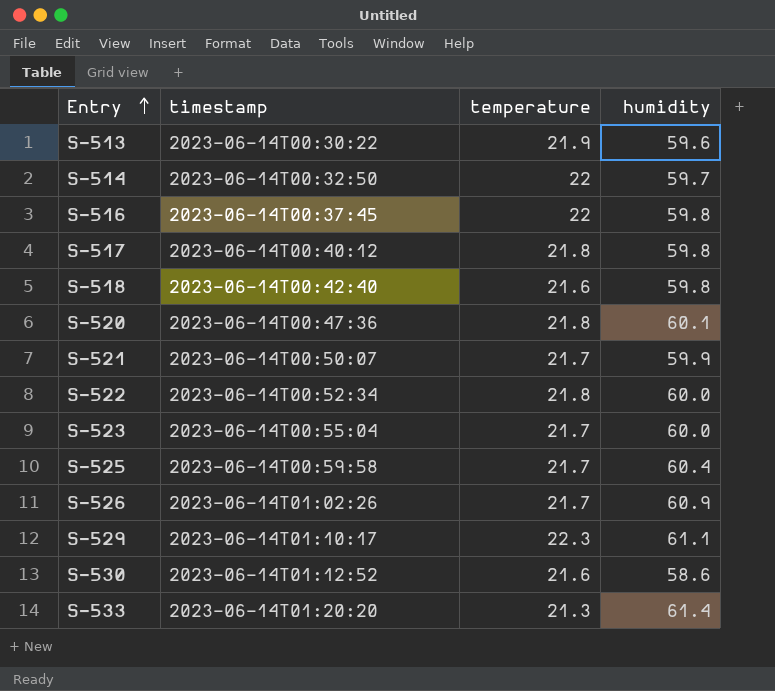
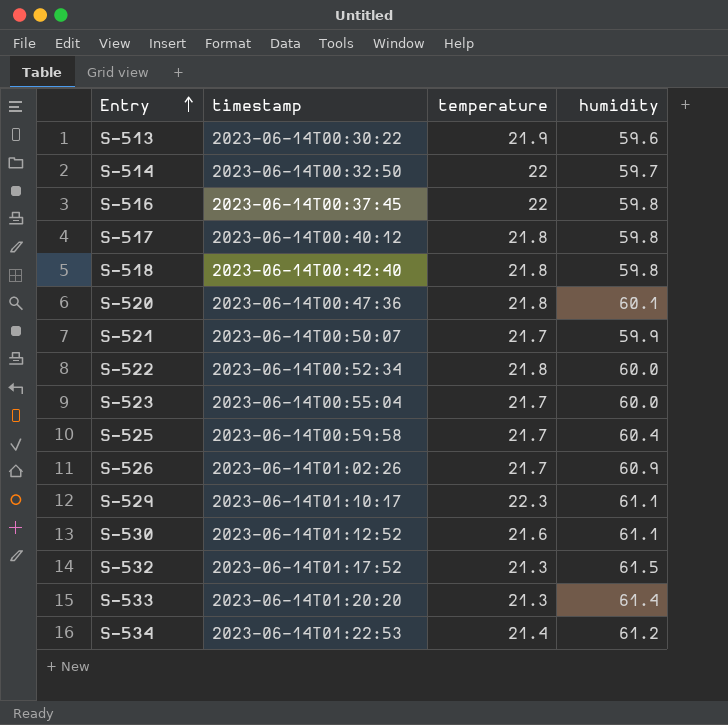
S-518 | temperature: 21.6 -> 21.8
S-530 | humidity: 58.6 -> 61.1
row S-532: none -> 2023-06-14T01:17:52 | 21.3 | 61.5
row S-534: none -> 2023-06-14T01:22:53 | 21.4 | 61.2

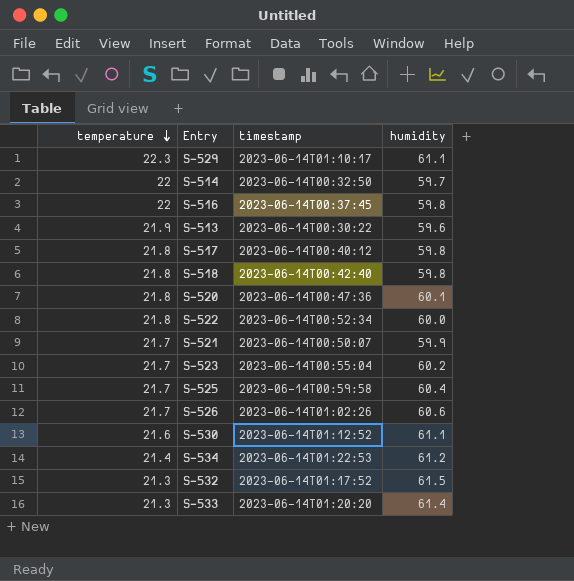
row order: Entry ascending -> temperature descending
column temperature | position: 3 -> 1
S-523 | humidity: 60.0 -> 60.2
S-526 | humidity: 60.9 -> 60.6

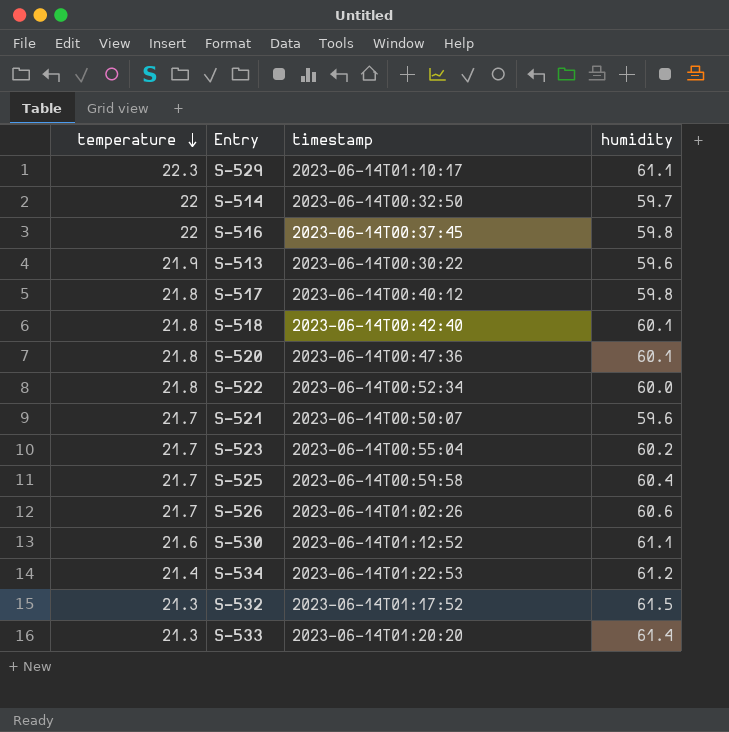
S-518 | humidity: 59.8 -> 60.1
S-521 | humidity: 59.9 -> 59.6

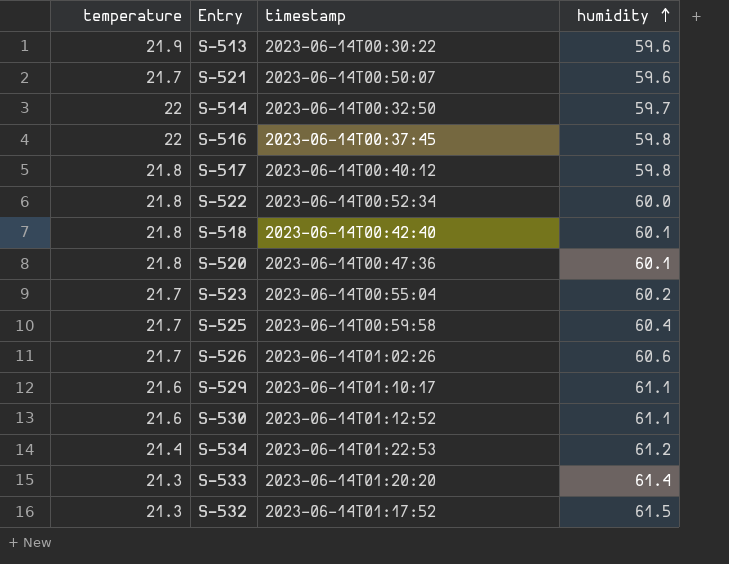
row order: temperature descending -> humidity ascending
S-529 | temperature: 22.3 -> 21.6

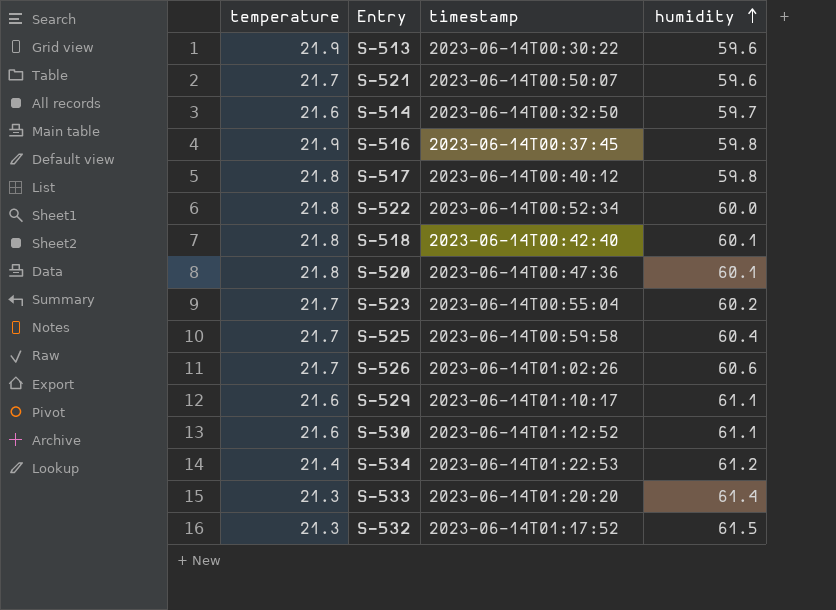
S-514 | temperature: 22 -> 21.6
S-516 | temperature: 22 -> 21.9

